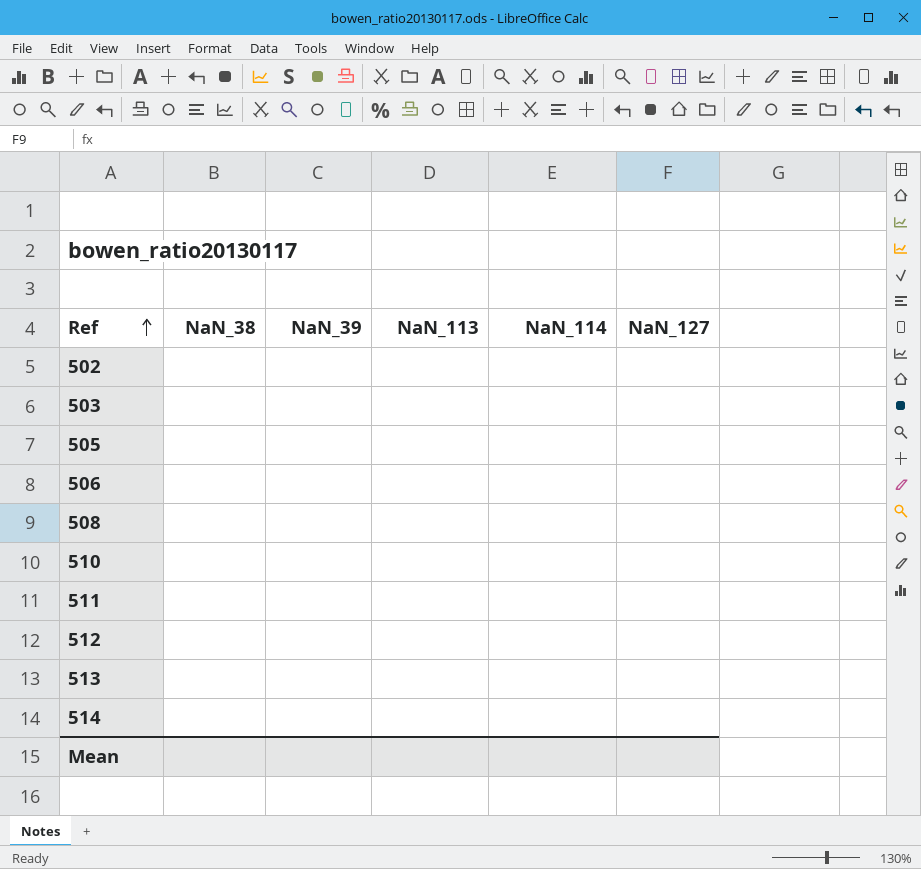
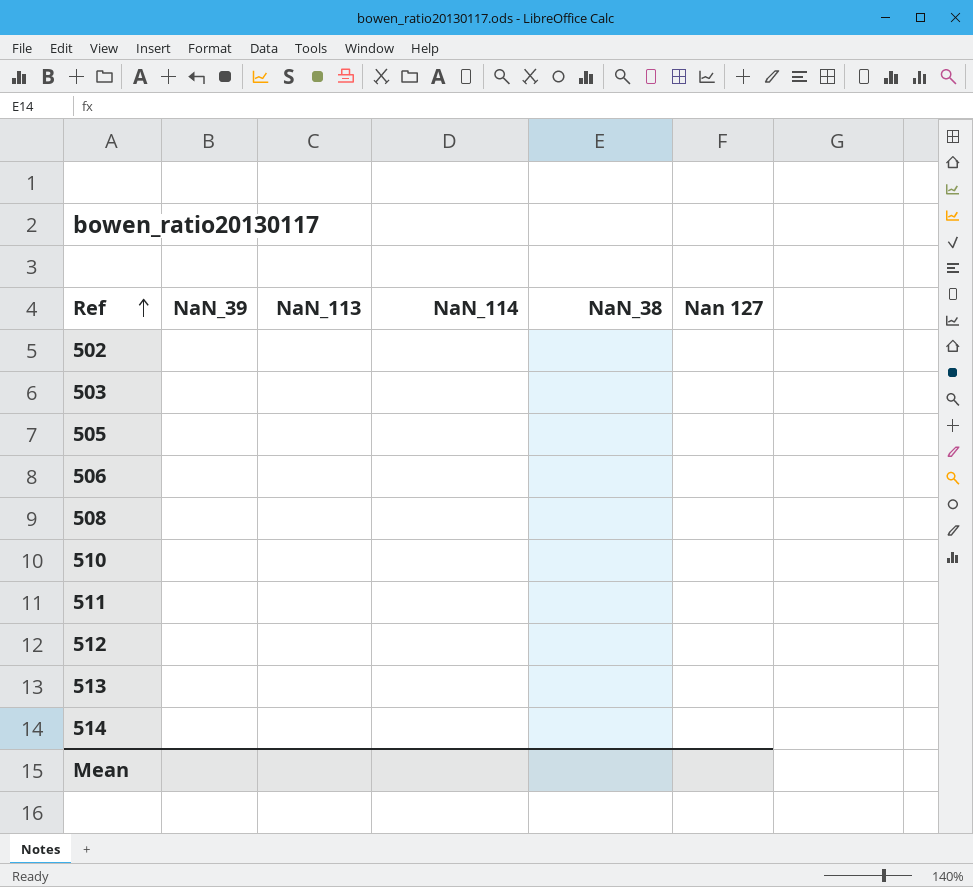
column NaN_38 | position: 2 -> 5
column name: NaN_127 -> Nan 127

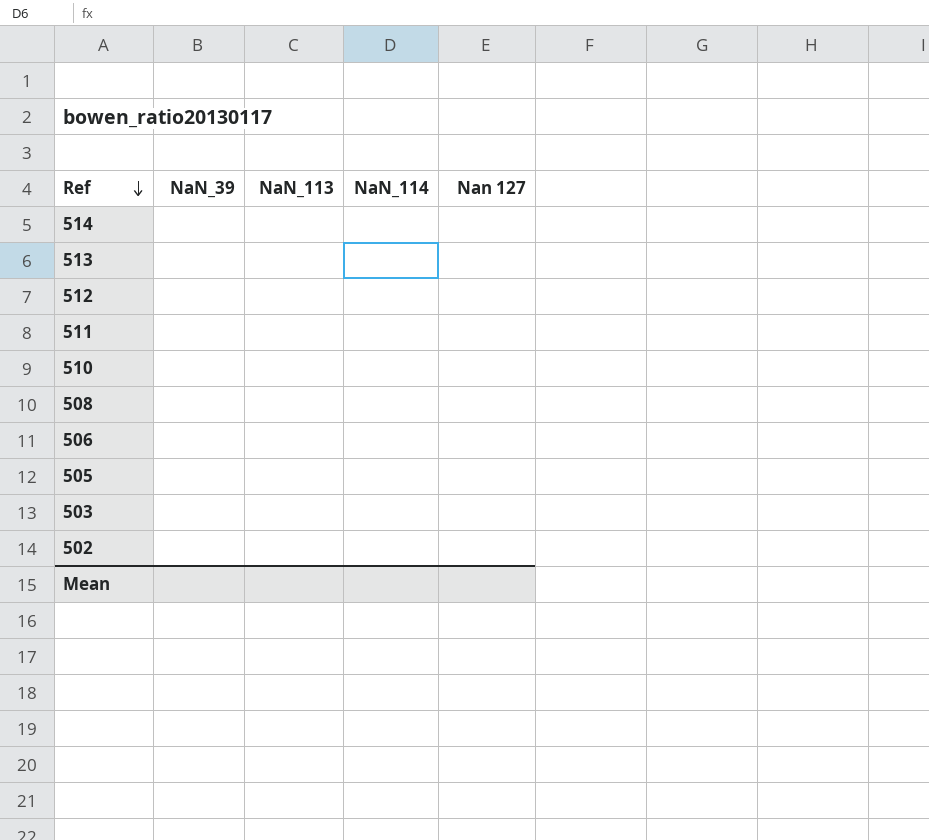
row order: Ref ascending -> Ref descending
column NaN_38 | position: 5 -> none

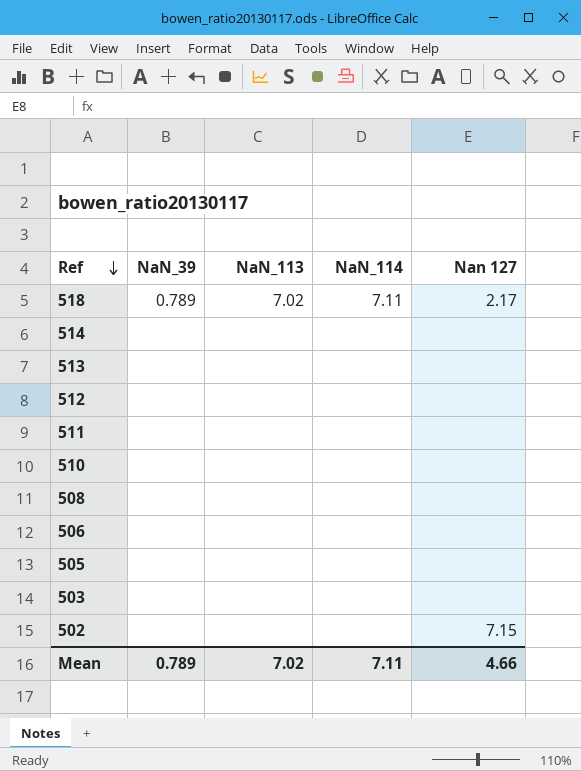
row 518: none -> 0.789 | 7.02 | 7.11 | 2.17
502 | Nan 127: none -> 7.15
Mean | NaN_39: none -> 0.789
Mean | NaN_113: none -> 7.02
Mean | NaN_114: none -> 7.11
Mean | Nan 127: none -> 4.66

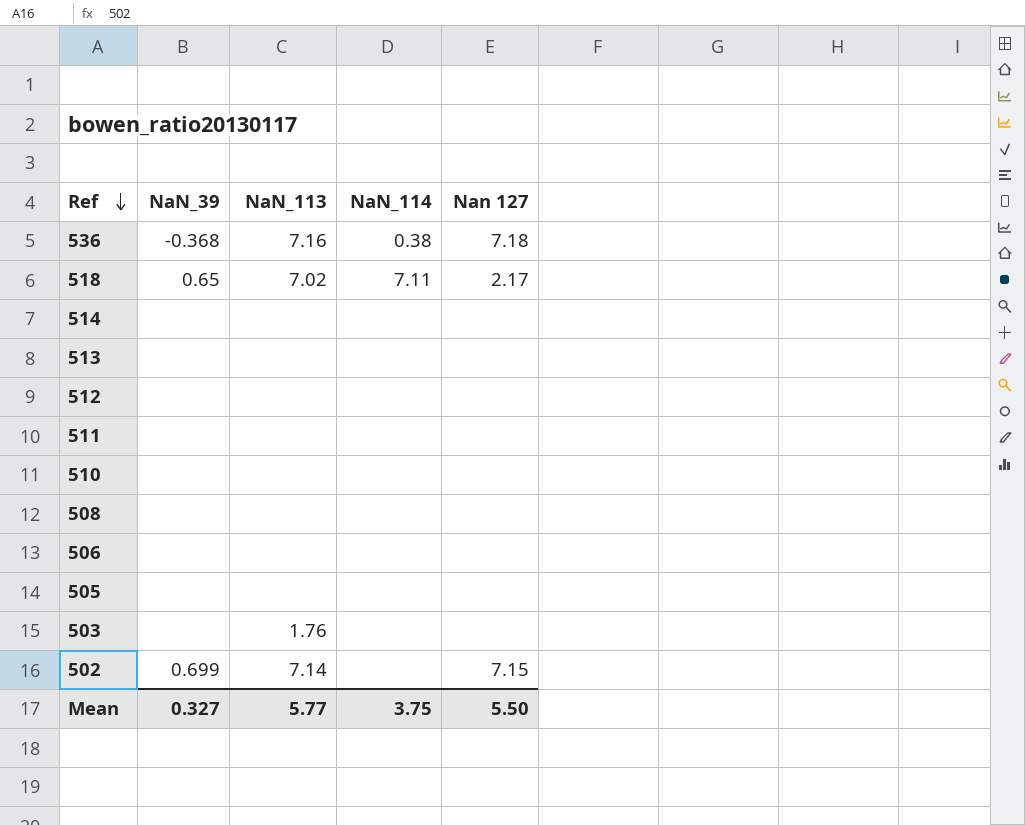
row 536: none -> -0.368 | 7.16 | 0.38 | 7.18
518 | NaN_39: 0.789 -> 0.65
503 | NaN_113: none -> 1.76
502 | NaN_39: none -> 0.699
502 | NaN_113: none -> 7.14
Mean | NaN_39: 0.789 -> 0.327
Mean | NaN_113: 7.02 -> 5.77
Mean | NaN_114: 7.11 -> 3.75
Mean | Nan 127: 4.66 -> 5.50

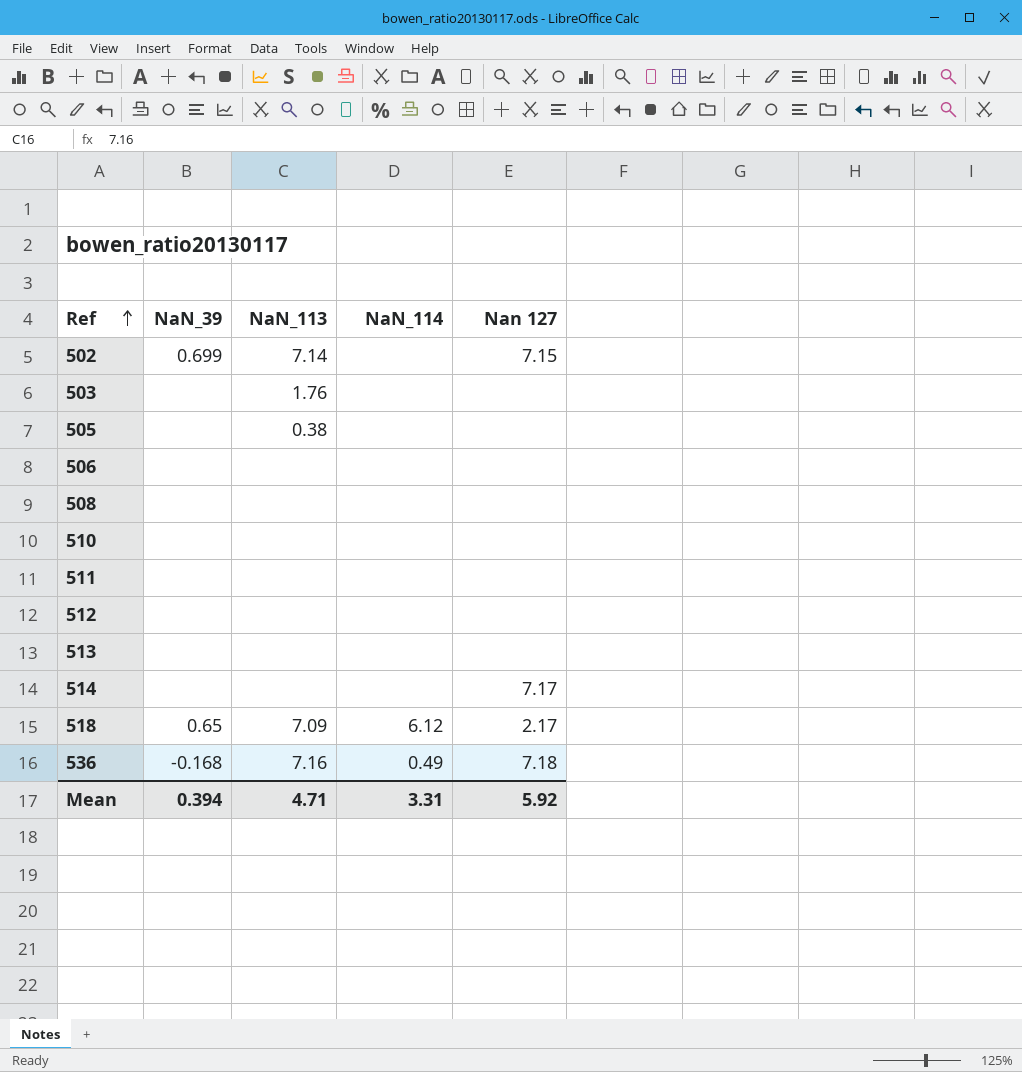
row order: Ref descending -> Ref ascending
505 | NaN_113: none -> 0.38
514 | Nan 127: none -> 7.17
518 | NaN_113: 7.02 -> 7.09
518 | NaN_114: 7.11 -> 6.12
536 | NaN_39: -0.368 -> -0.168
536 | NaN_114: 0.38 -> 0.49
Mean | NaN_39: 0.327 -> 0.394
Mean | NaN_113: 5.77 -> 4.71
Mean | NaN_114: 3.75 -> 3.31
Mean | Nan 127: 5.50 -> 5.92

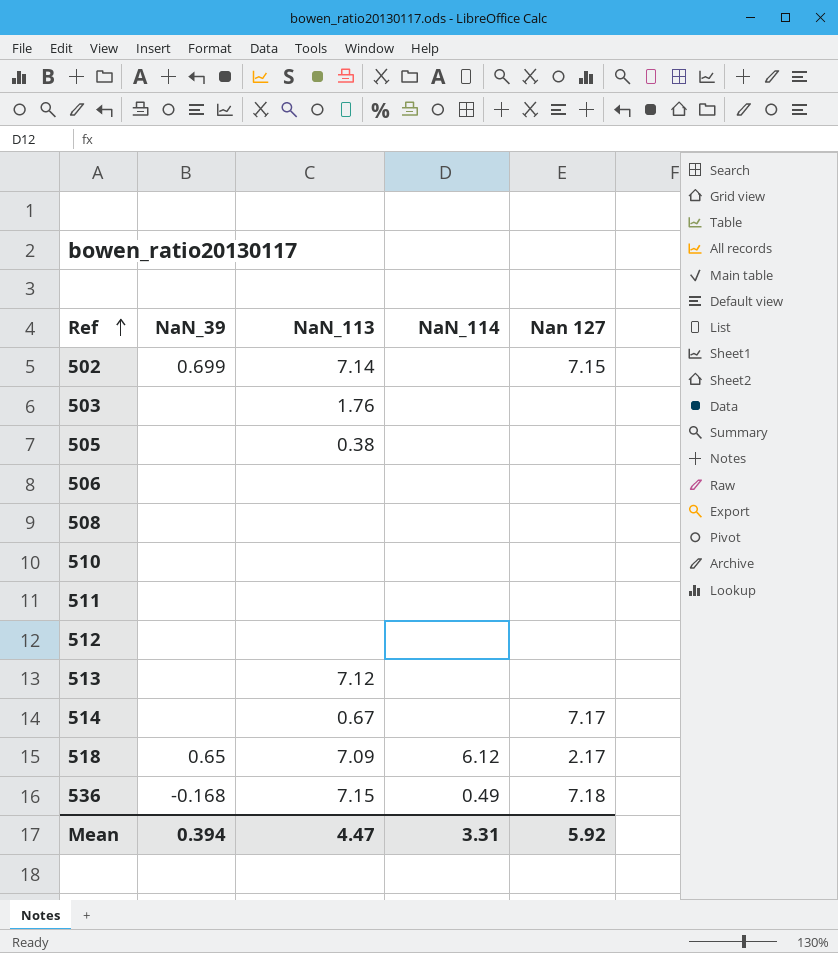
513 | NaN_113: none -> 7.12
514 | NaN_113: none -> 0.67
536 | NaN_113: 7.16 -> 7.15
Mean | NaN_113: 4.71 -> 4.47

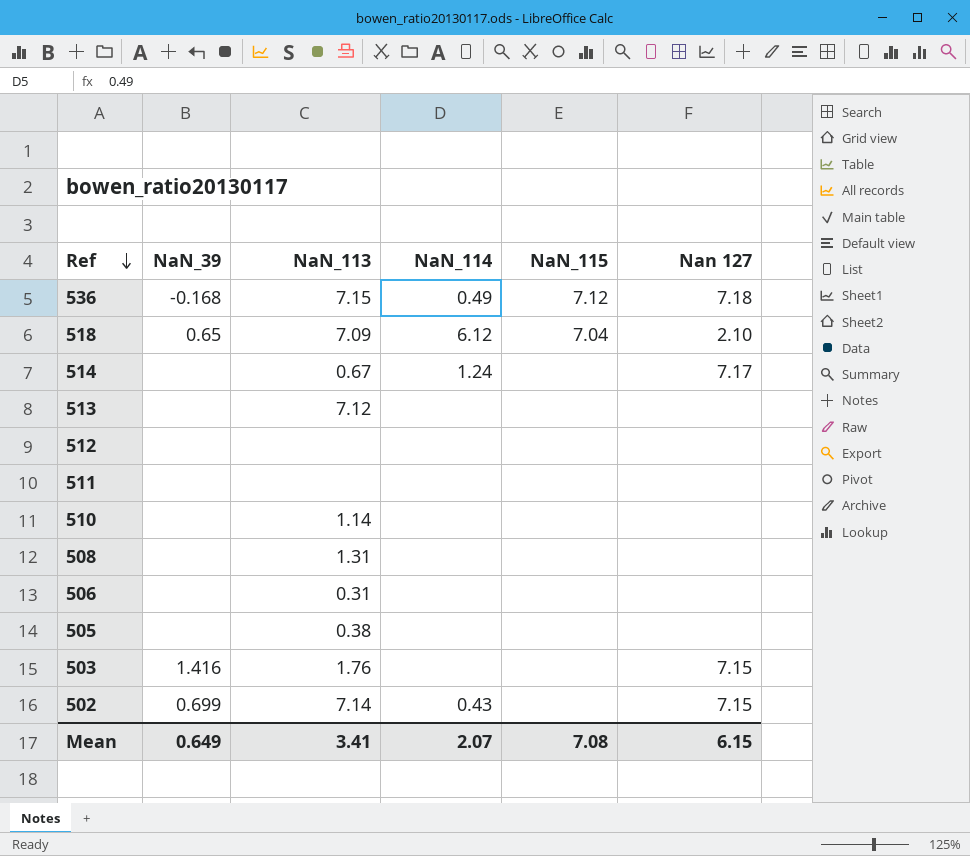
row order: Ref ascending -> Ref descending
column NaN_115 | position: none -> 5
518 | Nan 127: 2.17 -> 2.10
514 | NaN_114: none -> 1.24
510 | NaN_113: none -> 1.14
508 | NaN_113: none -> 1.31
506 | NaN_113: none -> 0.31
503 | NaN_39: none -> 1.416
503 | Nan 127: none -> 7.15
502 | NaN_114: none -> 0.43
Mean | NaN_39: 0.394 -> 0.649
Mean | NaN_113: 4.47 -> 3.41
Mean | NaN_114: 3.31 -> 2.07
Mean | Nan 127: 5.92 -> 6.15

